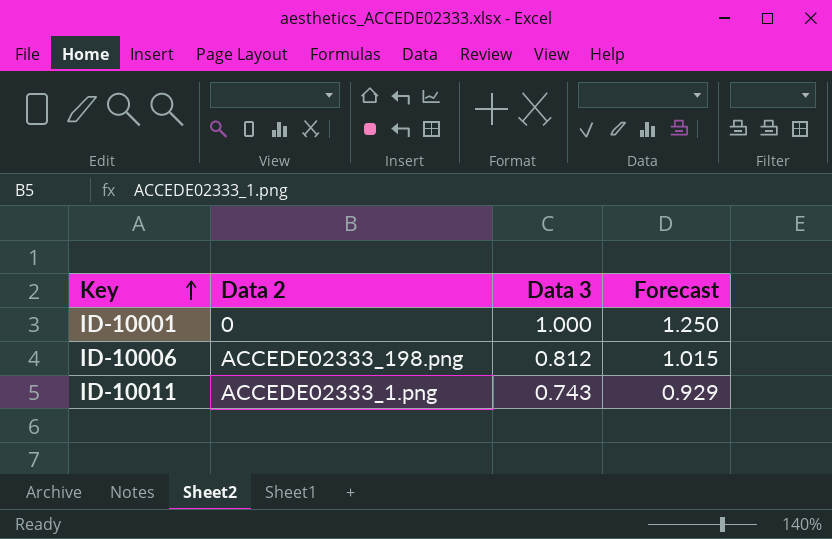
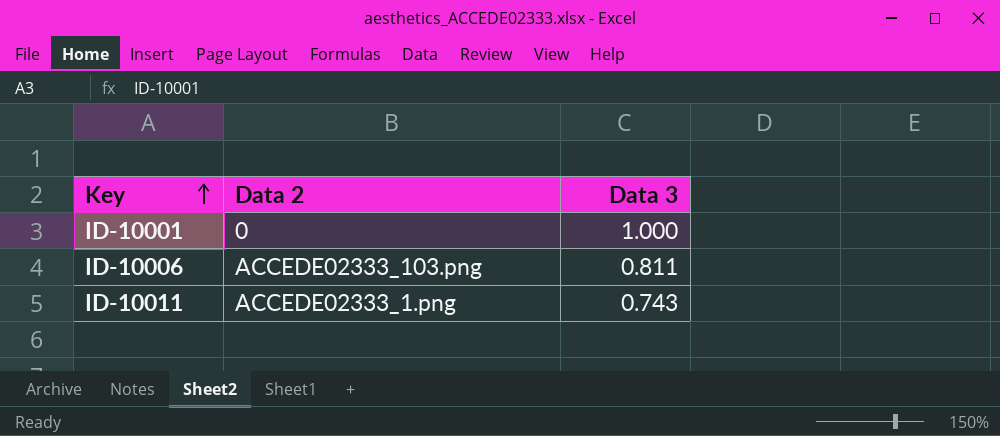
column Forecast | formula: [Data 3] * 1.25 -> none
ID-10006 | Data 2: ACCEDE02333_198.png -> ACCEDE02333_103.png
ID-10006 | Data 3: 0.812 -> 0.811

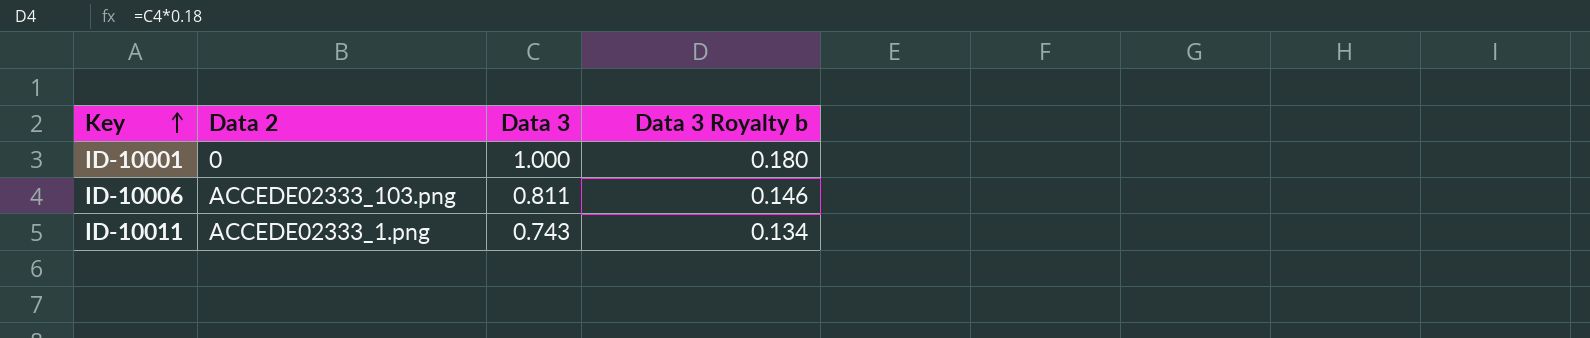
column Data 3 Royalty b | formula: none -> [Data 3] * 0.18

